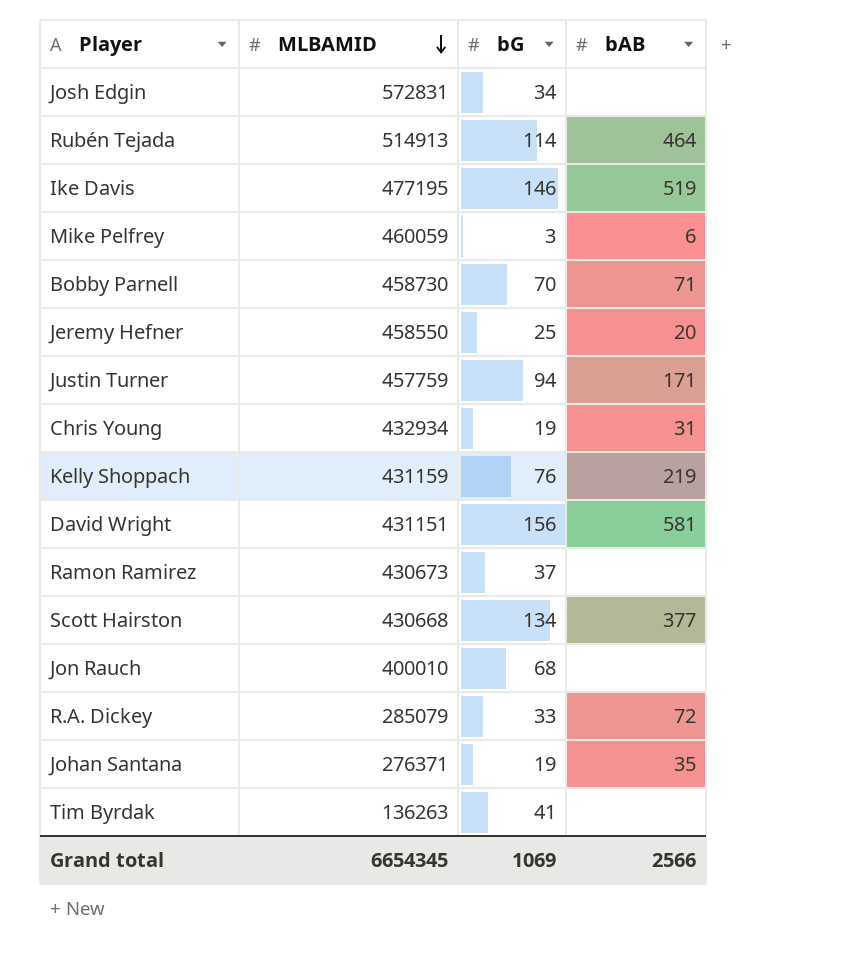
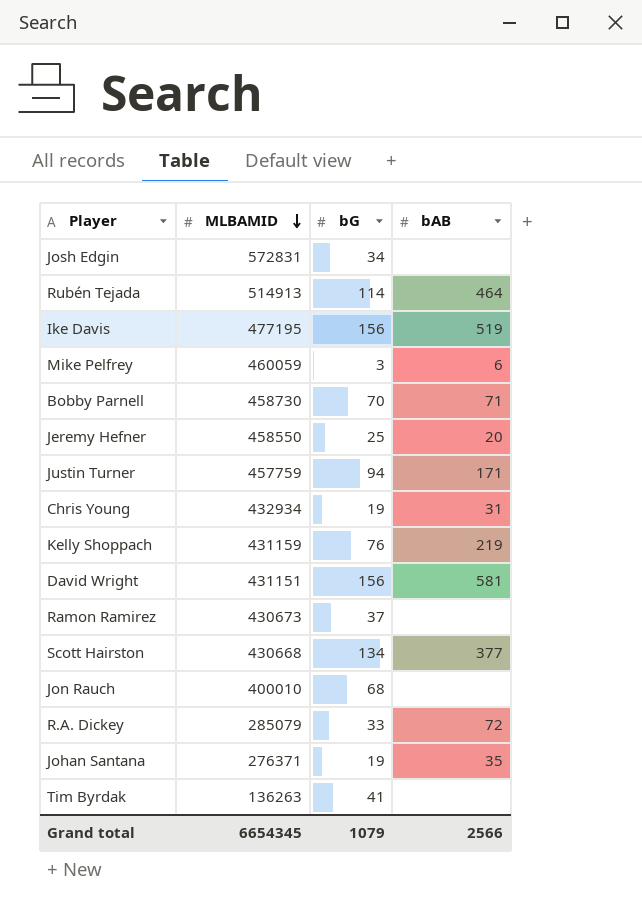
Ike Davis | bG: 146 -> 156
Grand total | bG: 1069 -> 1079

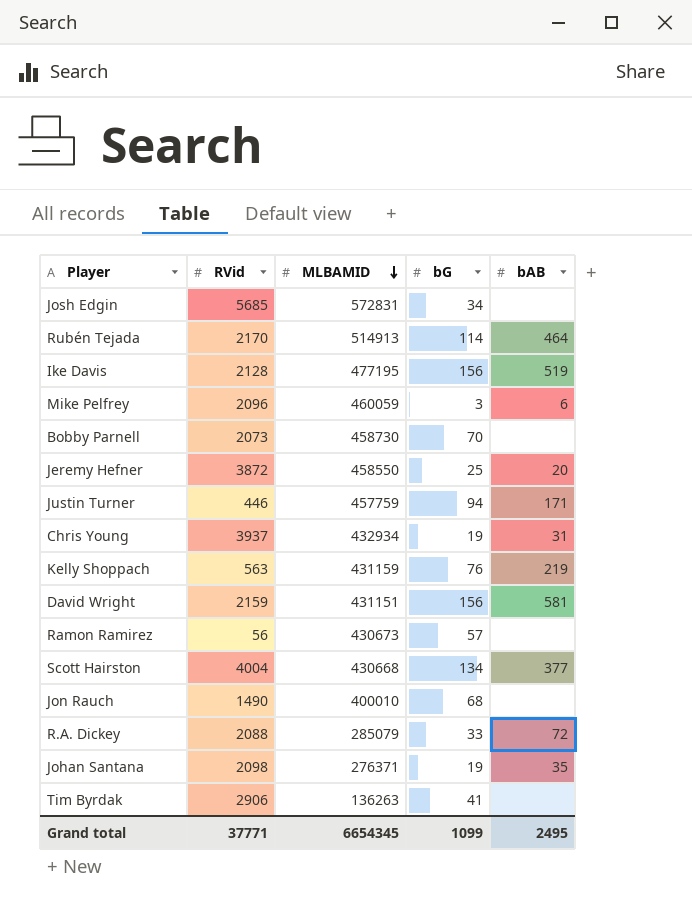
column RVid | position: none -> 2
Bobby Parnell | bAB: 71 -> none
Ramon Ramirez | bG: 37 -> 57
Grand total | bG: 1079 -> 1099
Grand total | bAB: 2566 -> 2495

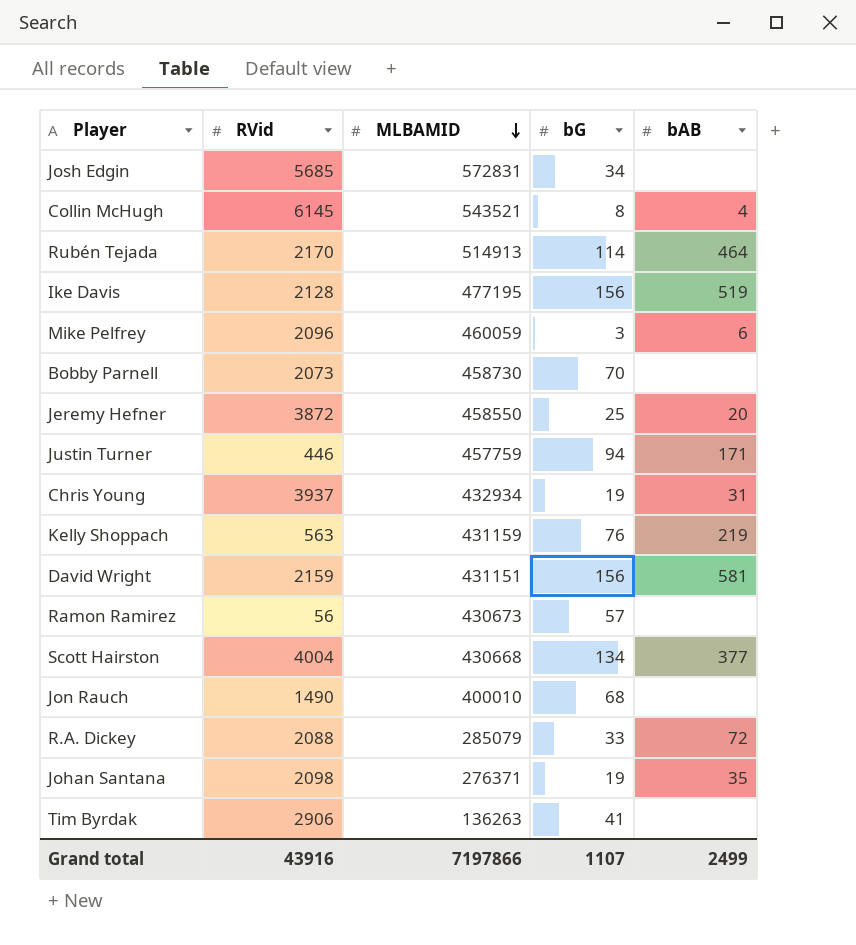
row Collin McHugh: none -> 6145 | 543521 | 8 | 4
Grand total | RVid: 37771 -> 43916
Grand total | MLBAMID: 6654345 -> 7197866
Grand total | bG: 1099 -> 1107
Grand total | bAB: 2495 -> 2499

